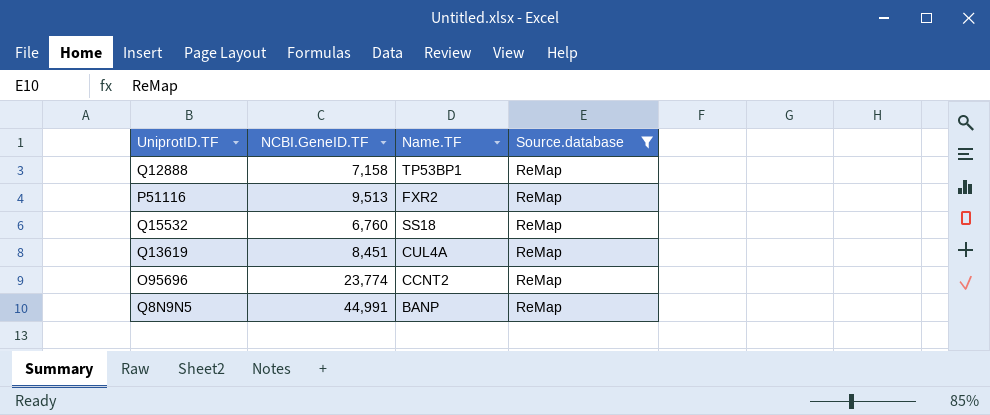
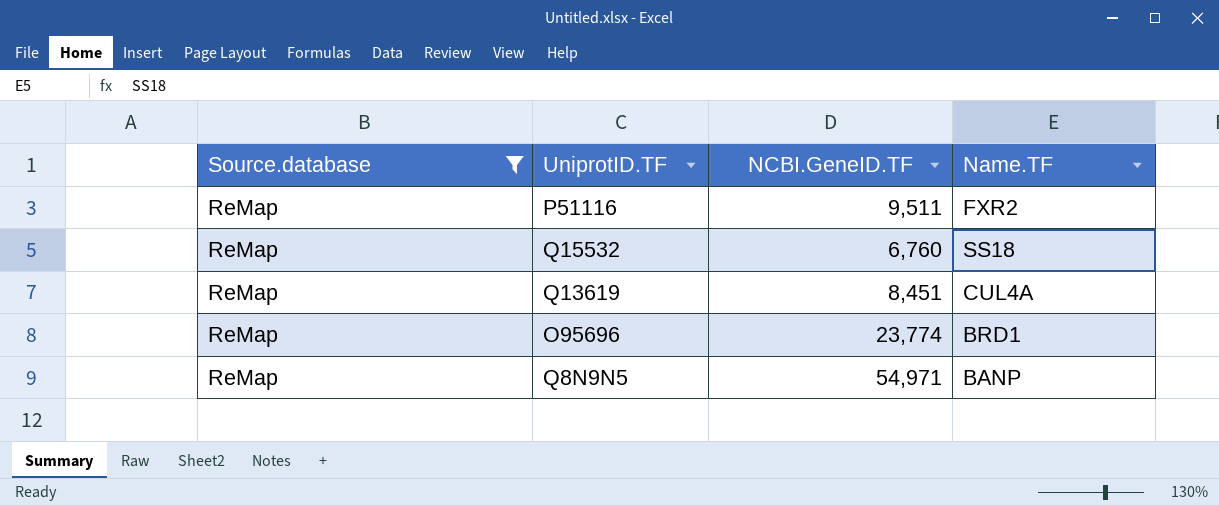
column Source.database | position: 4 -> 1
row Q12888: 7,158 | TP53BP1 | ReMap -> none
P51116 | NCBI.GeneID.TF: 9,513 -> 9,511
O95696 | Name.TF: CCNT2 -> BRD1
Q8N9N5 | NCBI.GeneID.TF: 44,991 -> 54,971

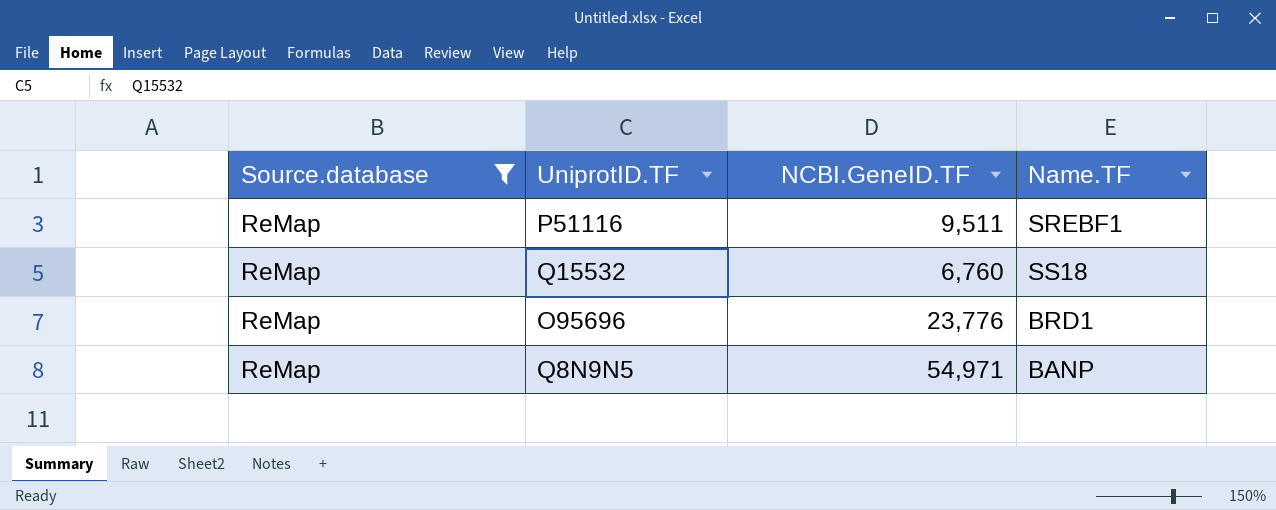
row Q13619: ReMap | 8,451 | CUL4A -> none
P51116 | Name.TF: FXR2 -> SREBF1
O95696 | NCBI.GeneID.TF: 23,774 -> 23,776

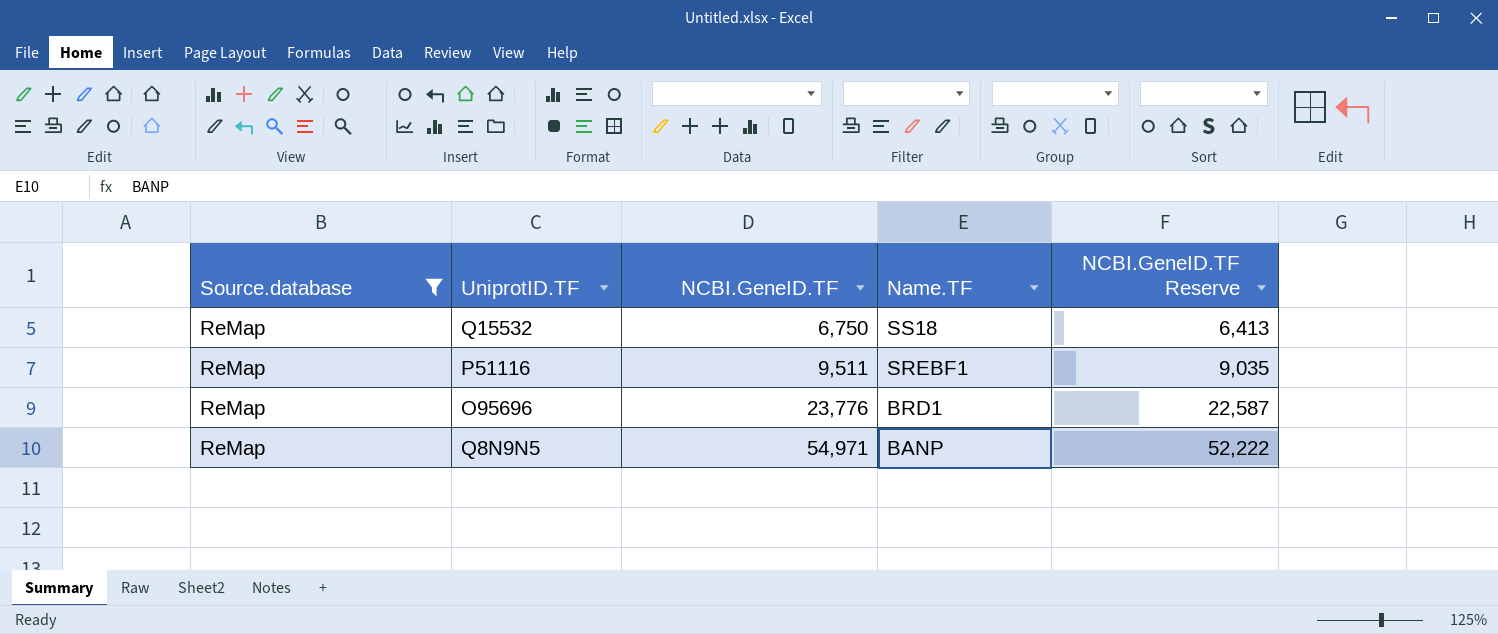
row order: none -> NCBI.GeneID.TF ascending
column NCBI.GeneID.TF Reserve | formula: none -> [NCBI.GeneID.TF] * 0.95
Q15532 | NCBI.GeneID.TF: 6,760 -> 6,750

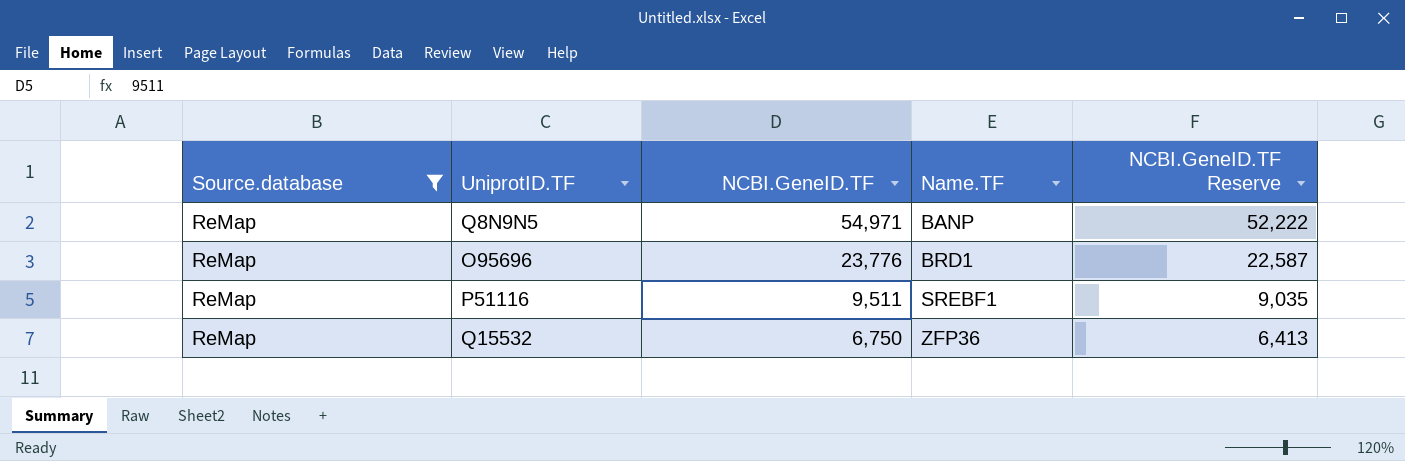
row order: NCBI.GeneID.TF ascending -> NCBI.GeneID.TF descending
Q15532 | Name.TF: SS18 -> ZFP36

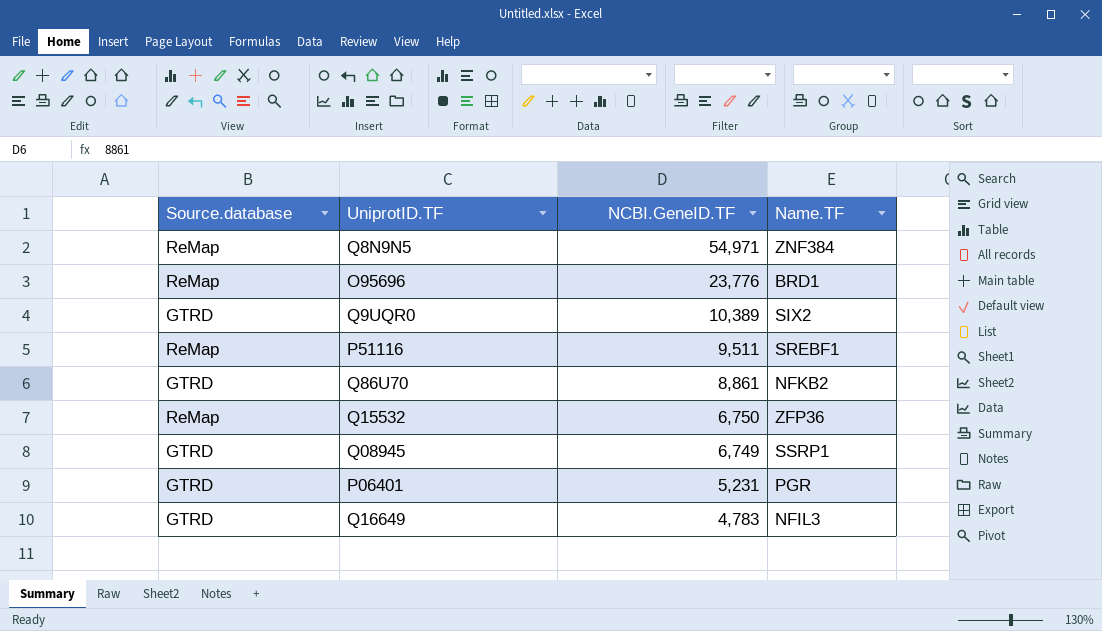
filter: Source.database = ReMap -> none
column NCBI.GeneID.TF Reserve | formula: [NCBI.GeneID.TF] * 0.95 -> none
Q8N9N5 | Name.TF: BANP -> ZNF384

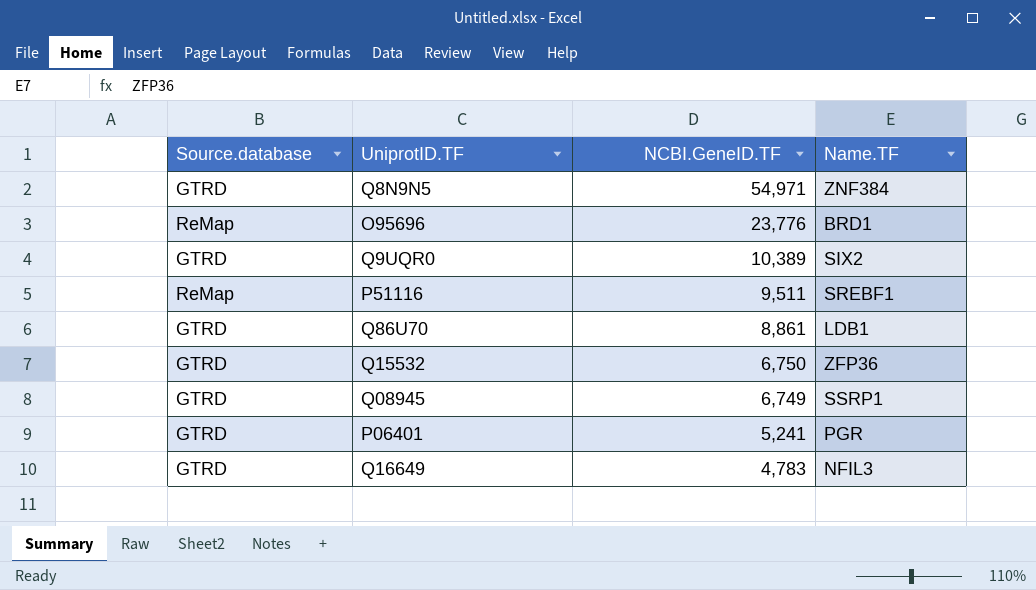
Q8N9N5 | Source.database: ReMap -> GTRD
Q86U70 | Name.TF: NFKB2 -> LDB1
Q15532 | Source.database: ReMap -> GTRD
P06401 | NCBI.GeneID.TF: 5,231 -> 5,241

